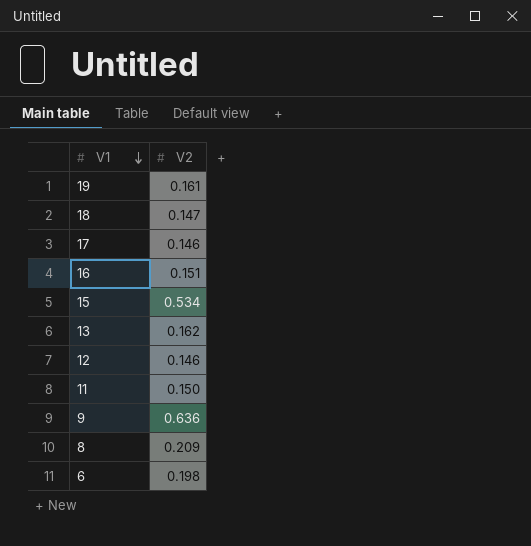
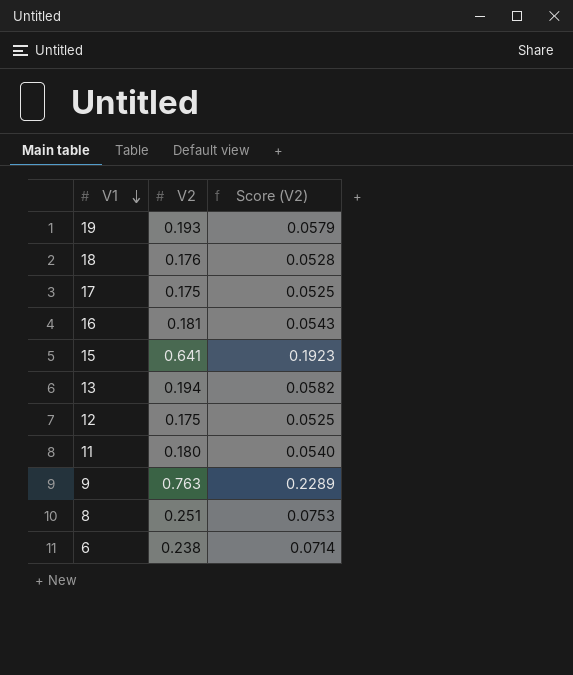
column Score (V2) | formula: none -> [V2] * 0.3
19 | V2: 0.161 -> 0.193
18 | V2: 0.147 -> 0.176
17 | V2: 0.146 -> 0.175
16 | V2: 0.151 -> 0.181
15 | V2: 0.534 -> 0.641
13 | V2: 0.162 -> 0.194
12 | V2: 0.146 -> 0.175
11 | V2: 0.150 -> 0.180
9 | V2: 0.636 -> 0.763
8 | V2: 0.209 -> 0.251
6 | V2: 0.198 -> 0.238

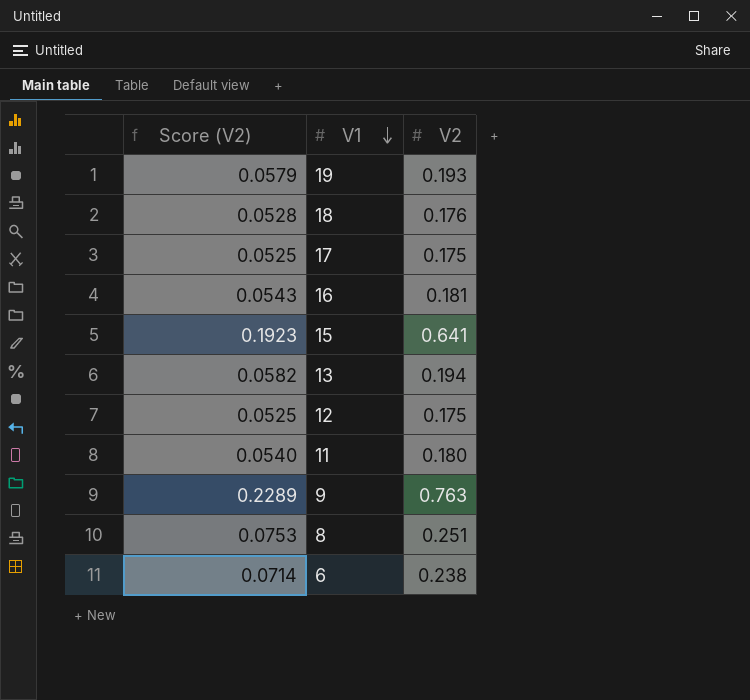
column Score (V2) | position: 3 -> 1

